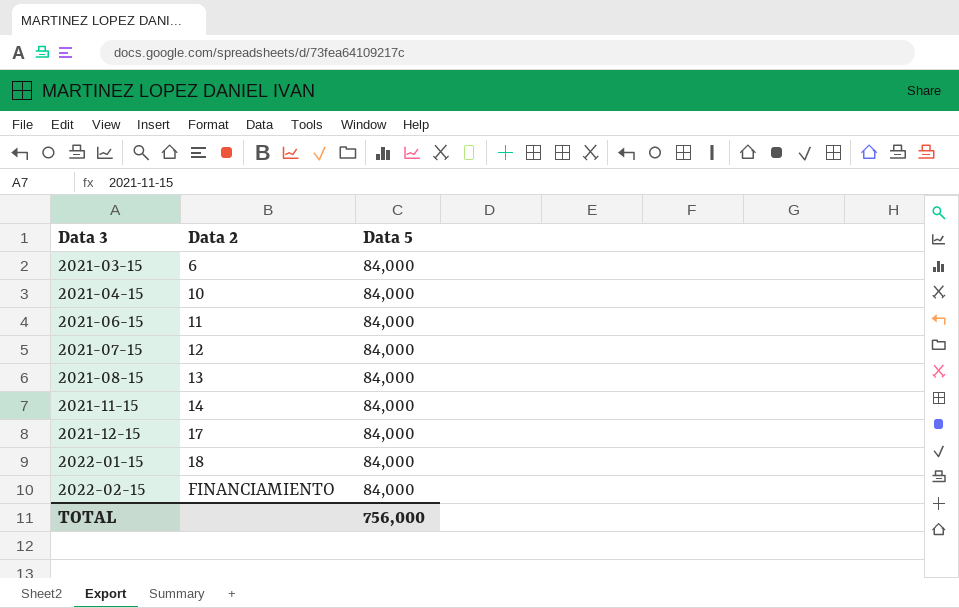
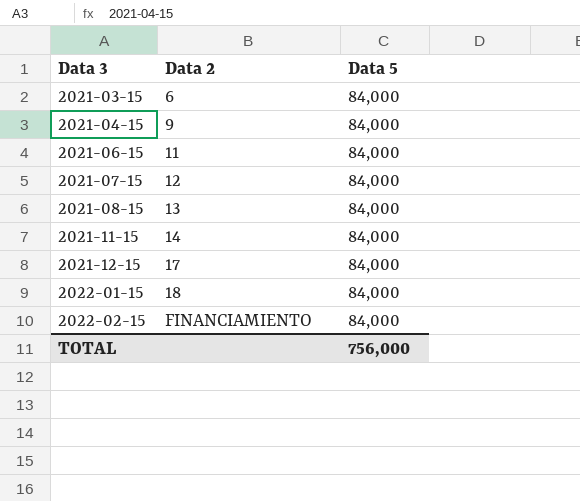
2021-04-15 | Data 2: 10 -> 9

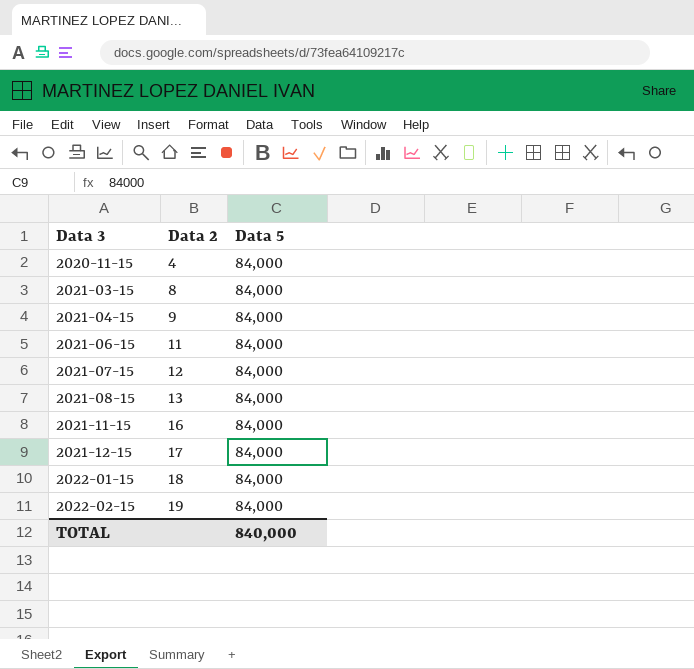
row 2020-11-15: none -> 4 | 84,000
2021-03-15 | Data 2: 6 -> 8
2021-11-15 | Data 2: 14 -> 16
2022-02-15 | Data 2: FINANCIAMIENTO -> 19
TOTAL | Data 5: 756,000 -> 840,000

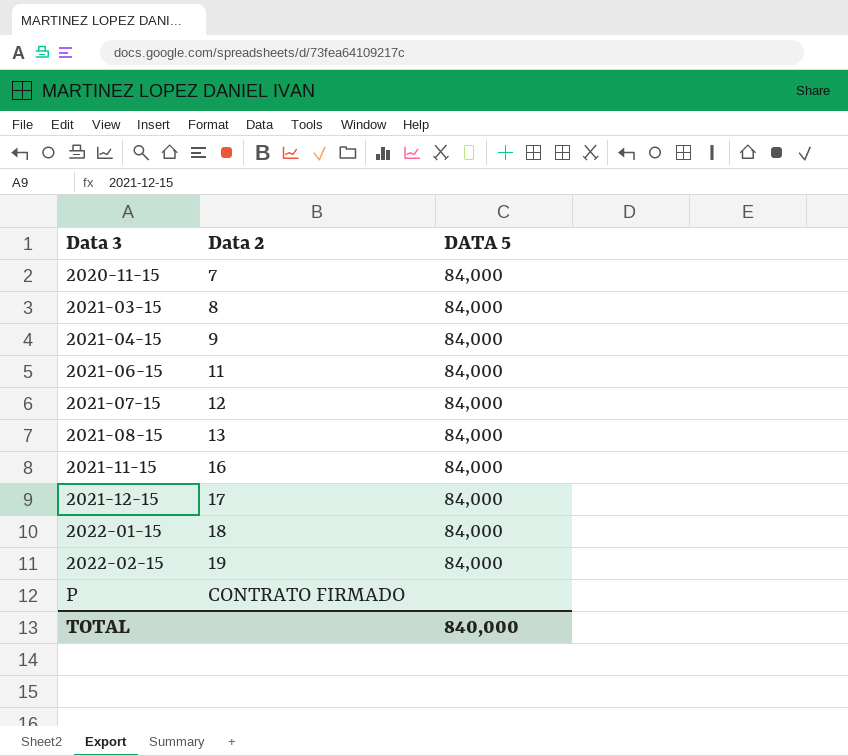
column name: Data 5 -> DATA 5
2020-11-15 | Data 2: 4 -> 7
row P: none -> CONTRATO FIRMADO | none

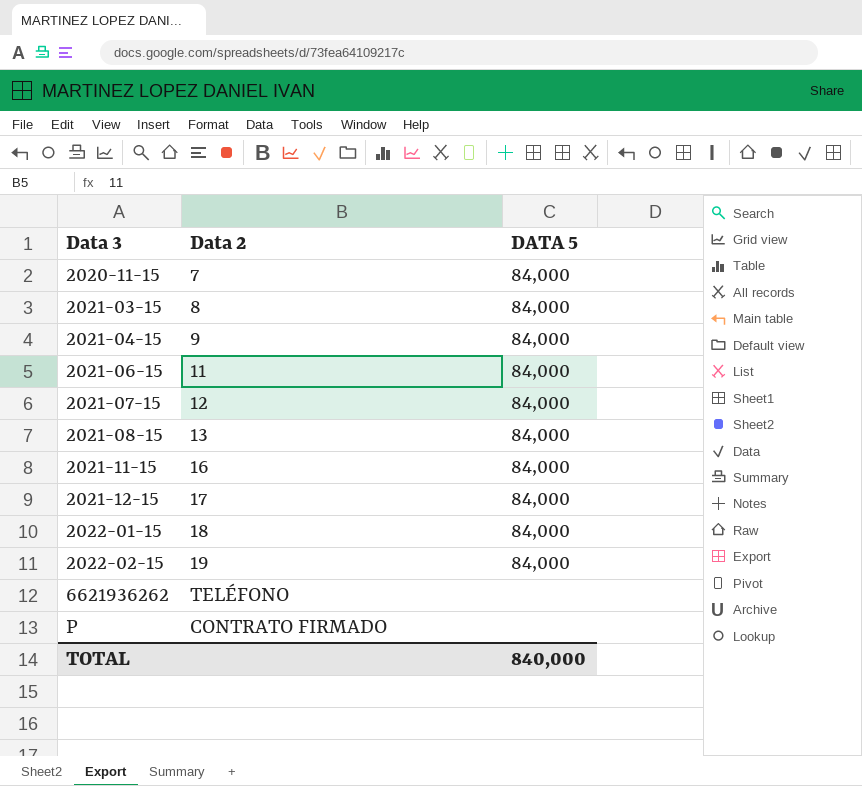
row 6621936262: none -> TELÉFONO | none

